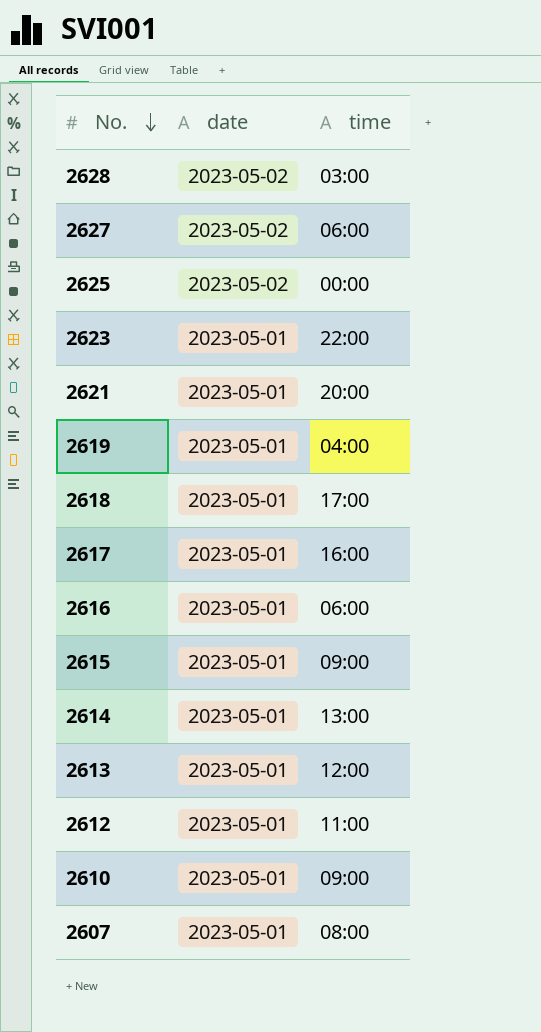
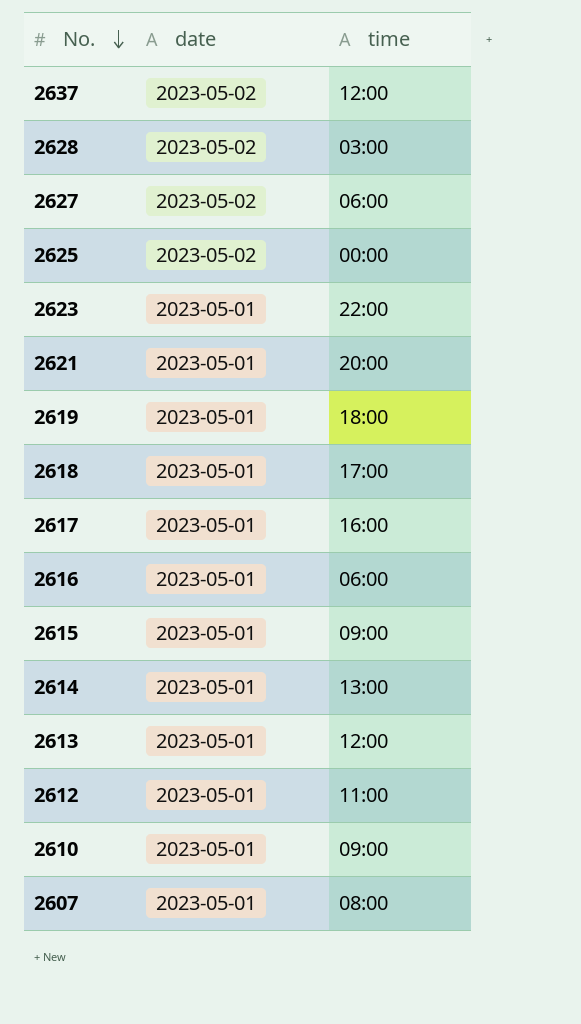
row 2637: none -> 2023-05-02 | 12:00
2619 | time: 04:00 -> 18:00

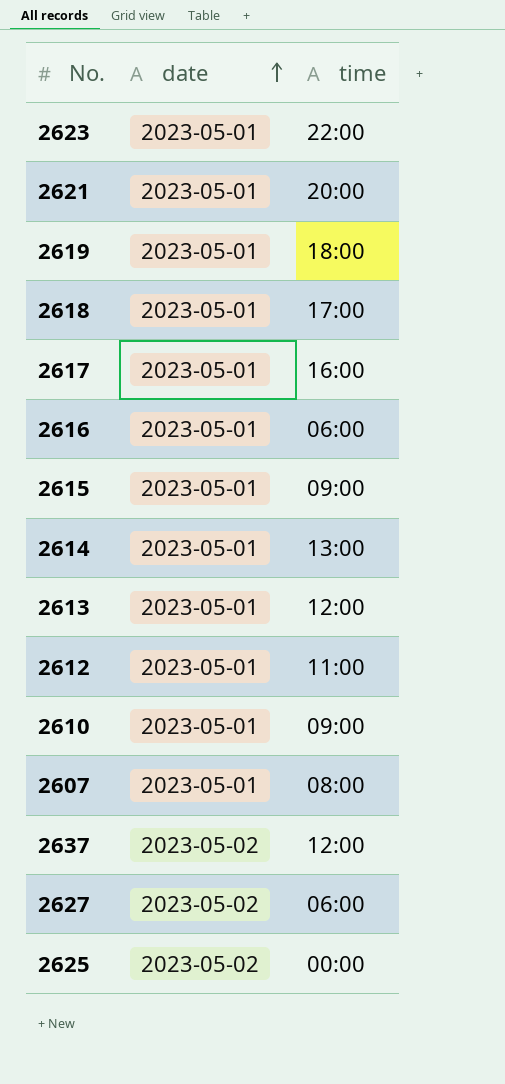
row order: No. descending -> date ascending
row 2628: 2023-05-02 | 03:00 -> none

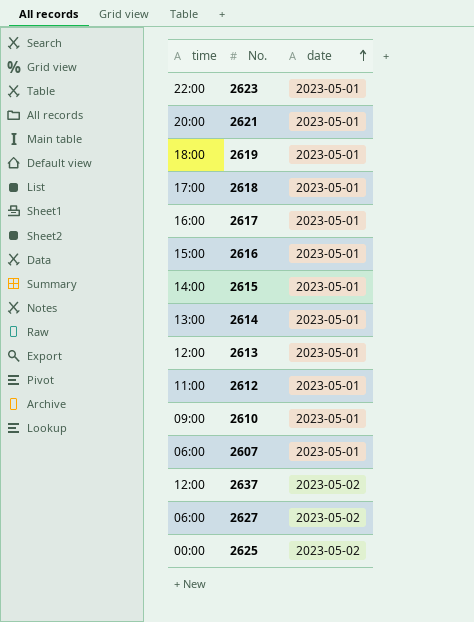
column time | position: 3 -> 1
2616 | time: 06:00 -> 15:00
2615 | time: 09:00 -> 14:00
2607 | time: 08:00 -> 06:00

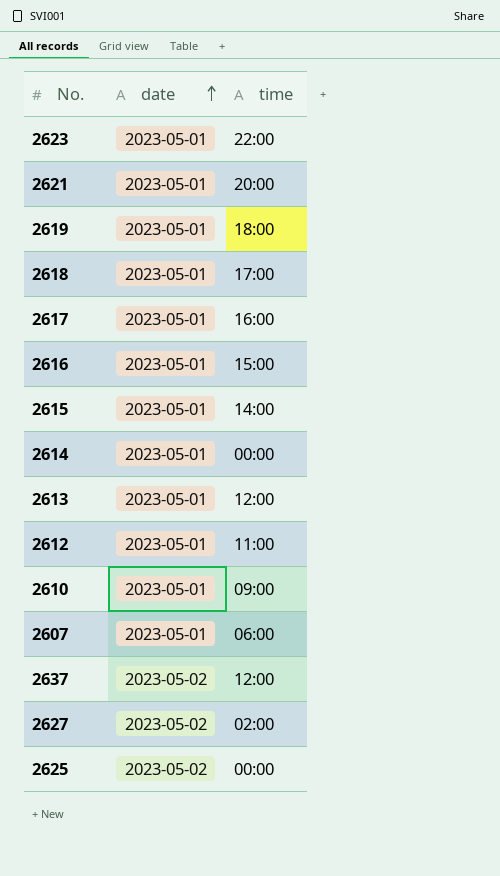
column time | position: 1 -> 3
2614 | time: 13:00 -> 00:00
2627 | time: 06:00 -> 02:00

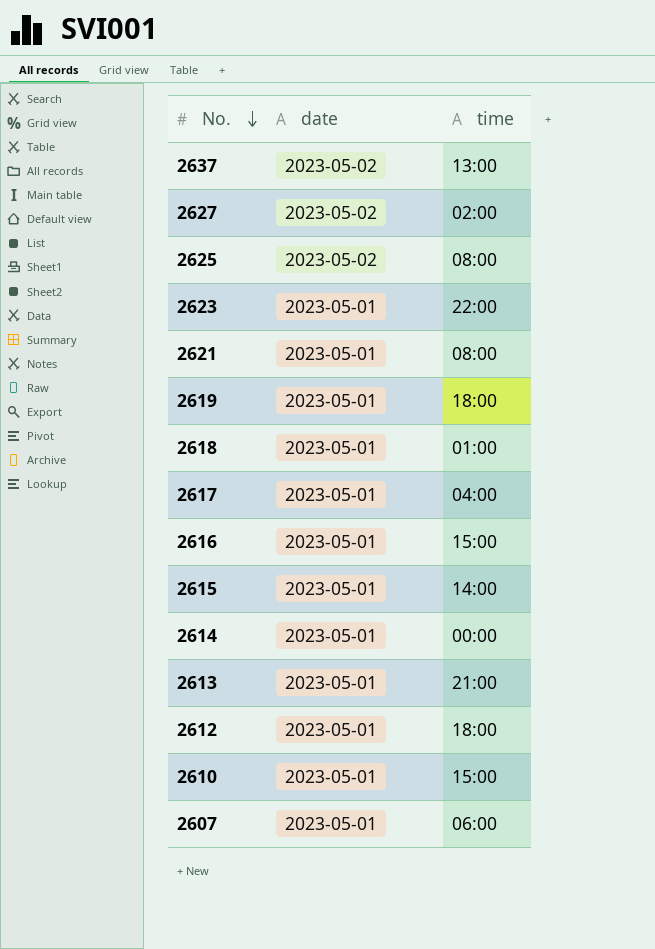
row order: date ascending -> No. descending
2637 | time: 12:00 -> 13:00
2625 | time: 00:00 -> 08:00
2621 | time: 20:00 -> 08:00
2618 | time: 17:00 -> 01:00
2617 | time: 16:00 -> 04:00
2613 | time: 12:00 -> 21:00
2612 | time: 11:00 -> 18:00
2610 | time: 09:00 -> 15:00

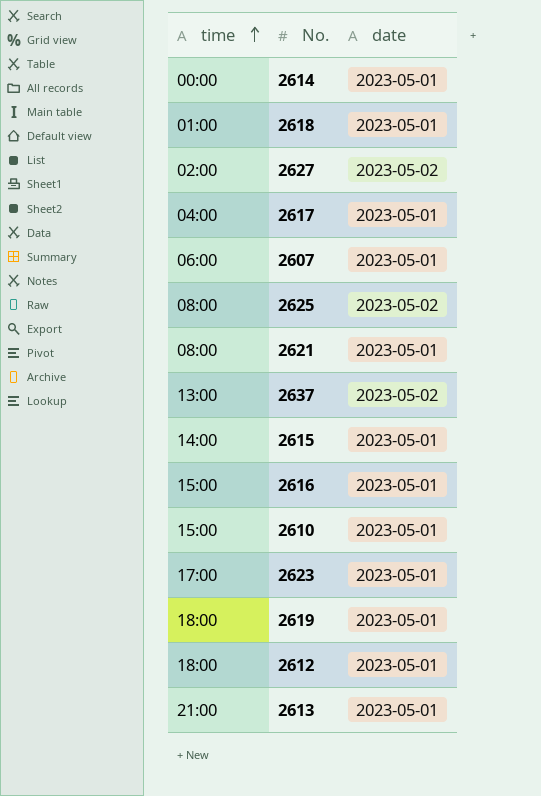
row order: No. descending -> time ascending
column time | position: 3 -> 1
2623 | time: 22:00 -> 17:00

